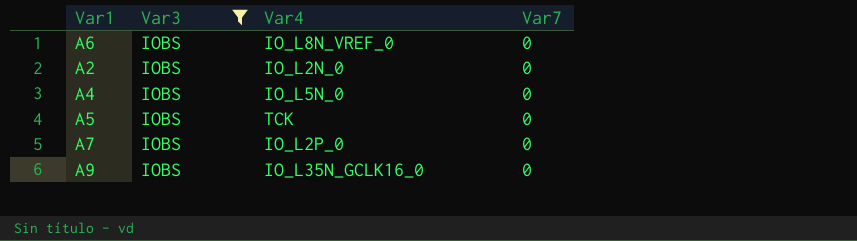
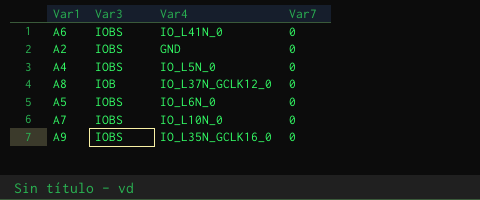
filter: Var3 = IOBS -> none
A6 | Var4: IO_L8N_VREF_0 -> IO_L41N_0
A2 | Var4: IO_L2N_0 -> GND
A5 | Var4: TCK -> IO_L6N_0
A7 | Var4: IO_L2P_0 -> IO_L10N_0

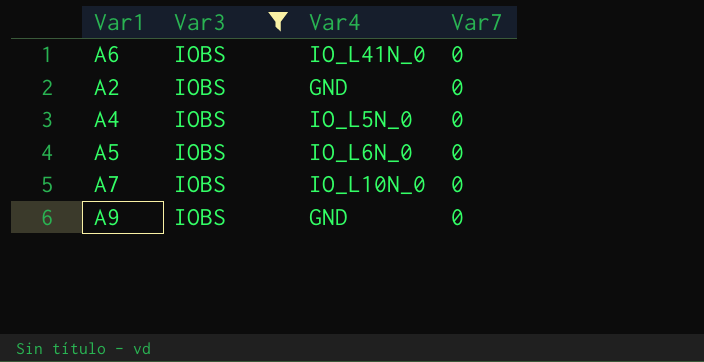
filter: none -> Var3 = IOBS
A9 | Var4: IO_L35N_GCLK16_0 -> GND

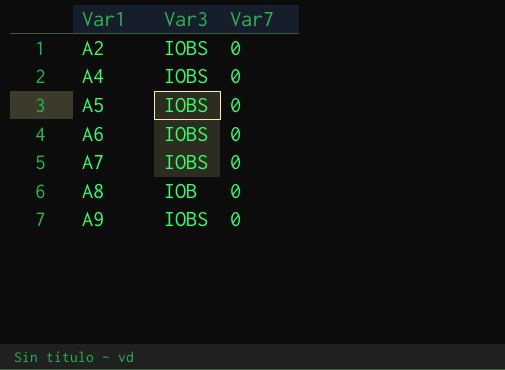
filter: Var3 = IOBS -> none
row order: none -> Var1 ascending
column Var4 | position: 3 -> none

